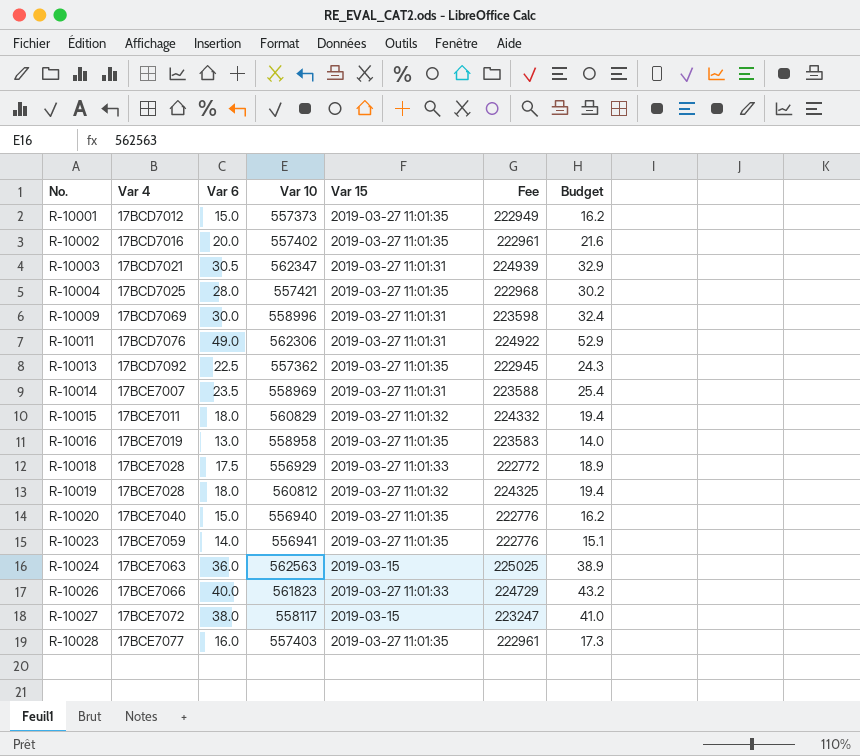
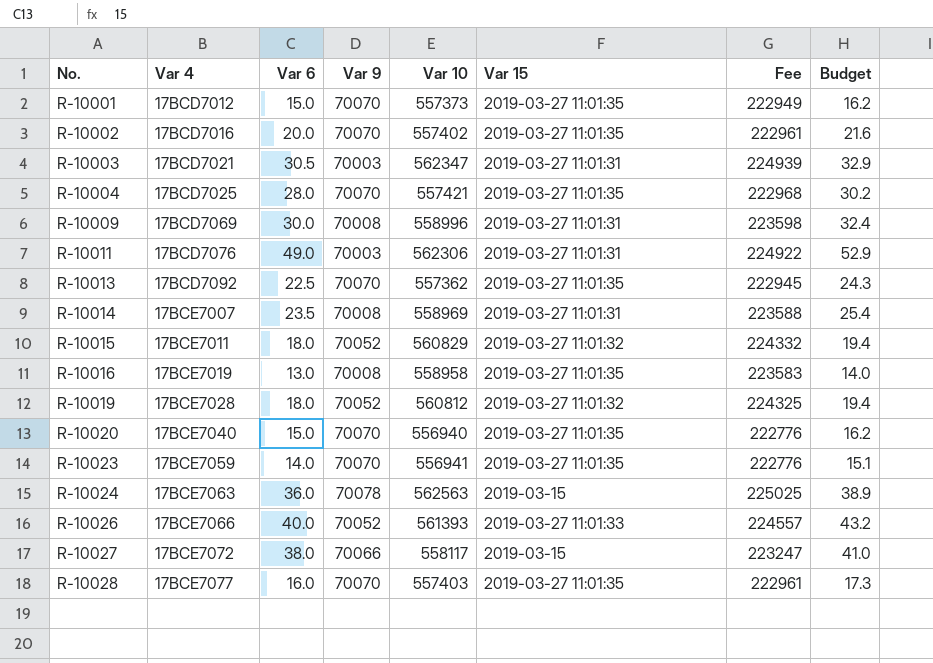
column Var 9 | position: none -> 4
row R-10018: 17BCE7028 | 17.5 | 556929 | 2019-03-27 11:01:33 | 222772 | 18.9 -> none
R-10026 | Var 10: 561823 -> 561393
R-10026 | Fee: 224729 -> 224557

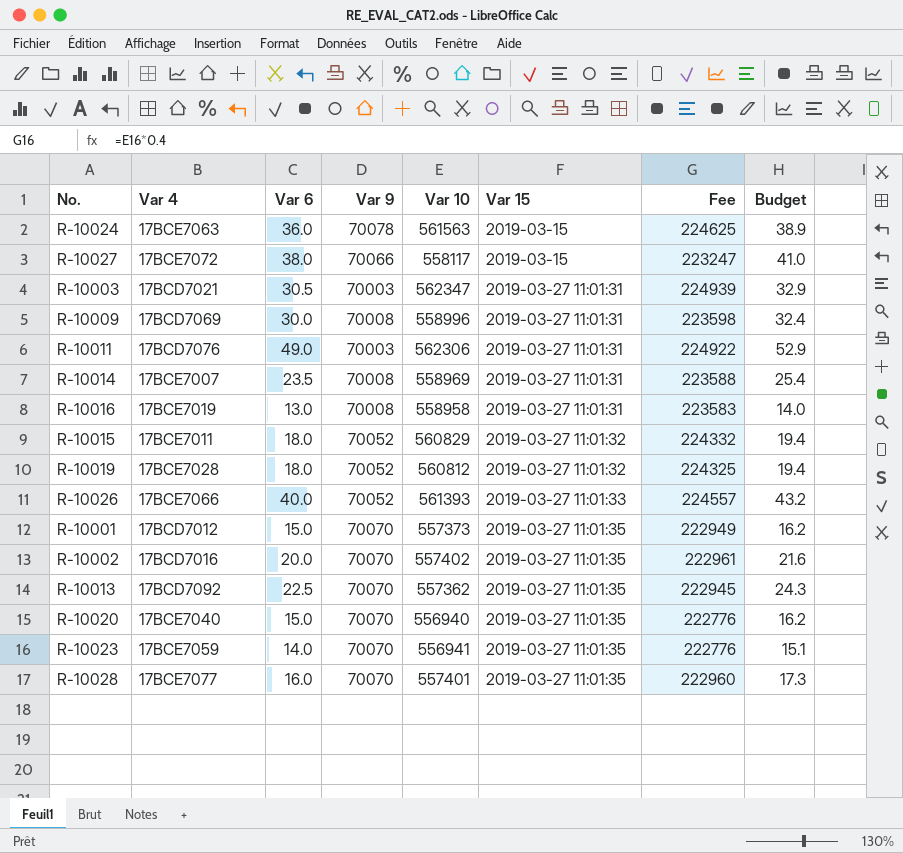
row order: No. ascending -> Var 15 ascending
row R-10004: 17BCD7025 | 28.0 | 70070 | 557421 | 2019-03-27 11:01:35 | 222968 | 30.2 -> none
R-10024 | Var 10: 562563 -> 561563
R-10024 | Fee: 225025 -> 224625
R-10016 | Var 15: 2019-03-27 11:01:35 -> 2019-03-27 11:01:31
R-10028 | Var 10: 557403 -> 557401
R-10028 | Fee: 222961 -> 222960

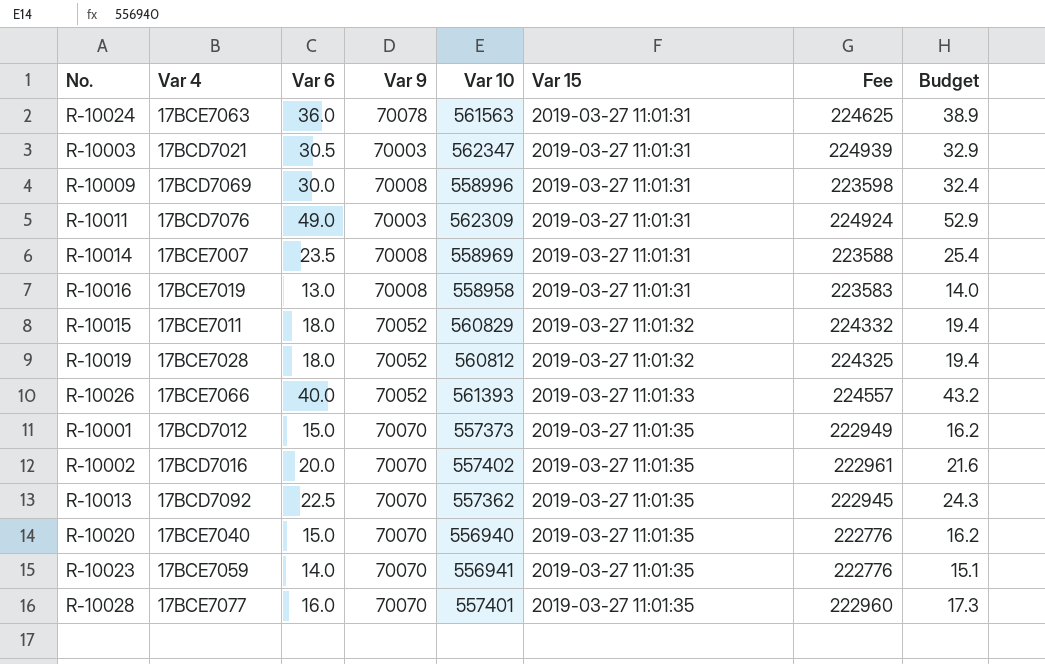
row R-10027: 17BCE7072 | 38.0 | 70066 | 558117 | 2019-03-15 | 223247 | 41.0 -> none
R-10024 | Var 15: 2019-03-15 -> 2019-03-27 11:01:31
R-10011 | Var 10: 562306 -> 562309
R-10011 | Fee: 224922 -> 224924

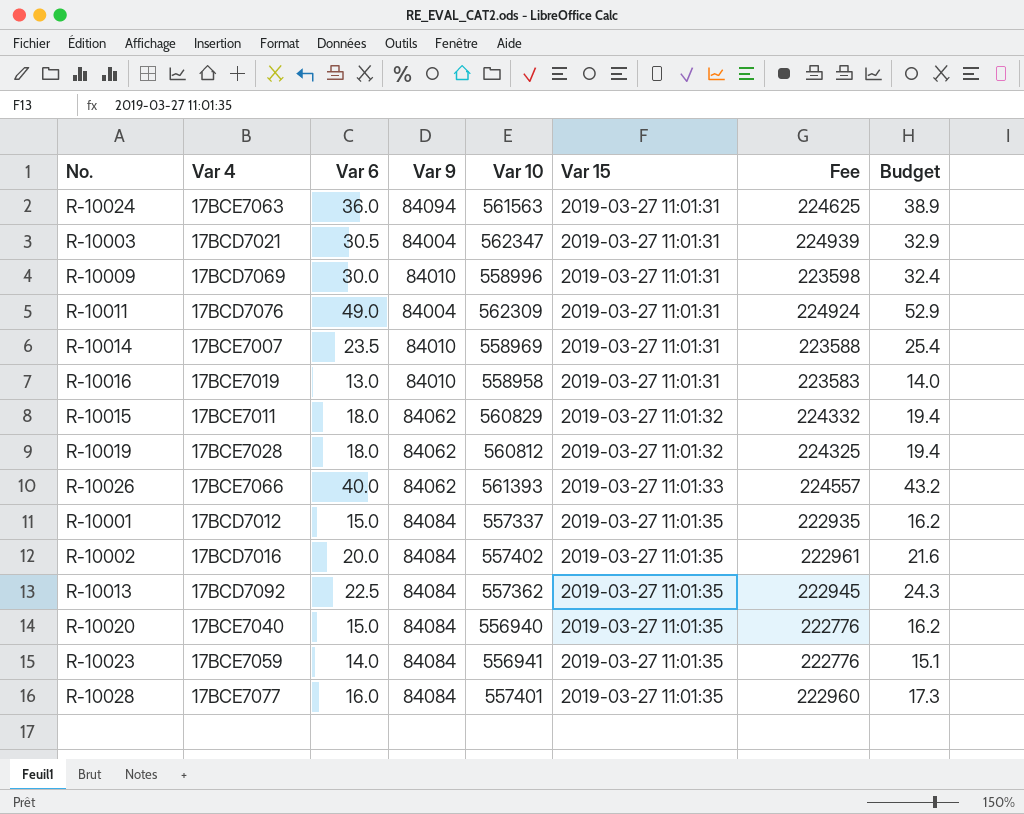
R-10024 | Var 9: 70078 -> 84094
R-10003 | Var 9: 70003 -> 84004
R-10009 | Var 9: 70008 -> 84010
R-10011 | Var 9: 70003 -> 84004
R-10014 | Var 9: 70008 -> 84010
R-10016 | Var 9: 70008 -> 84010
R-10015 | Var 9: 70052 -> 84062
R-10019 | Var 9: 70052 -> 84062
R-10026 | Var 9: 70052 -> 84062
R-10001 | Var 9: 70070 -> 84084
R-10001 | Var 10: 557373 -> 557337
R-10001 | Fee: 222949 -> 222935
R-10002 | Var 9: 70070 -> 84084
R-10013 | Var 9: 70070 -> 84084
R-10020 | Var 9: 70070 -> 84084
R-10023 | Var 9: 70070 -> 84084
R-10028 | Var 9: 70070 -> 84084

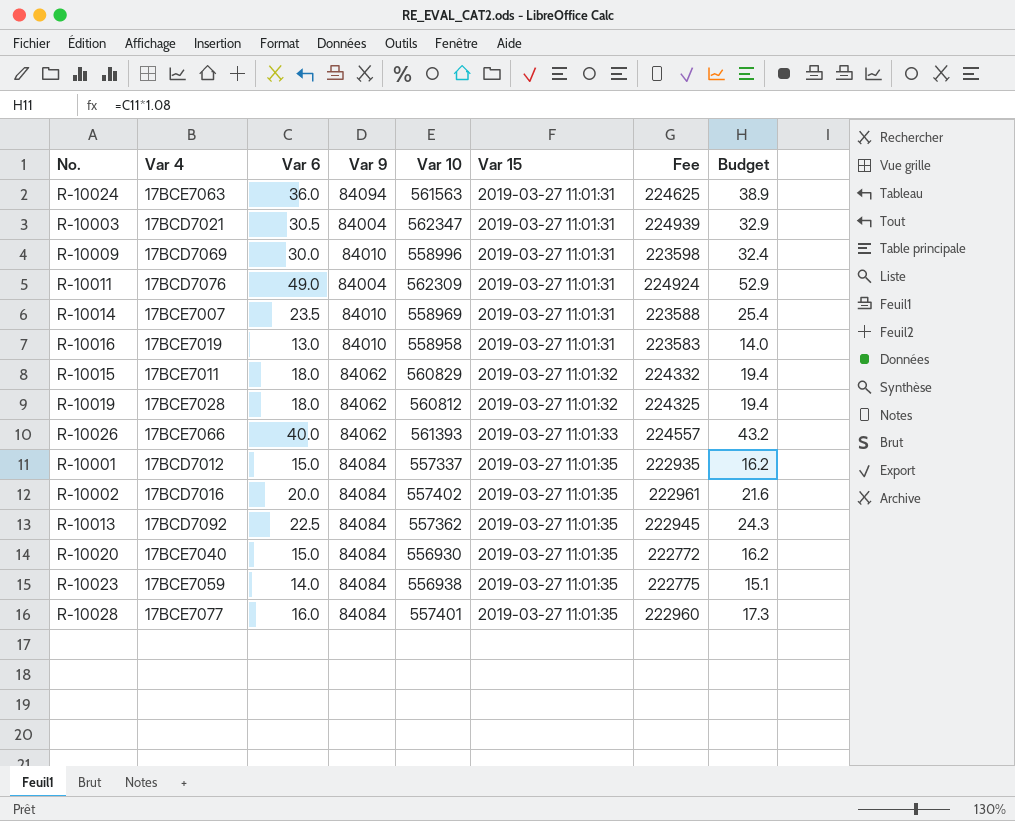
R-10020 | Var 10: 556940 -> 556930
R-10020 | Fee: 222776 -> 222772
R-10023 | Var 10: 556941 -> 556938
R-10023 | Fee: 222776 -> 222775

